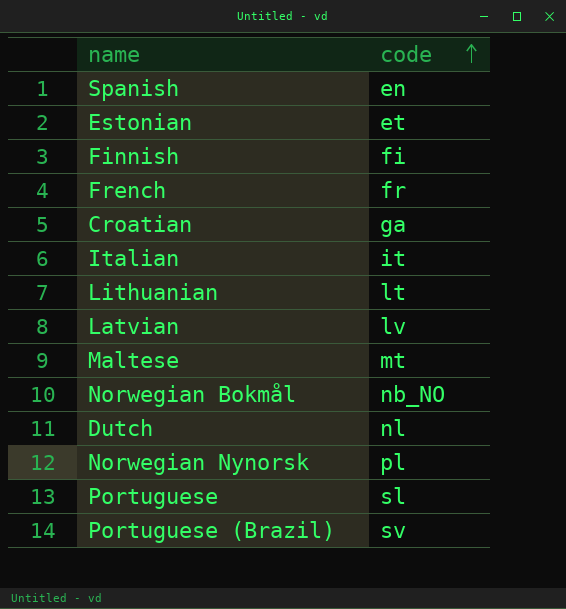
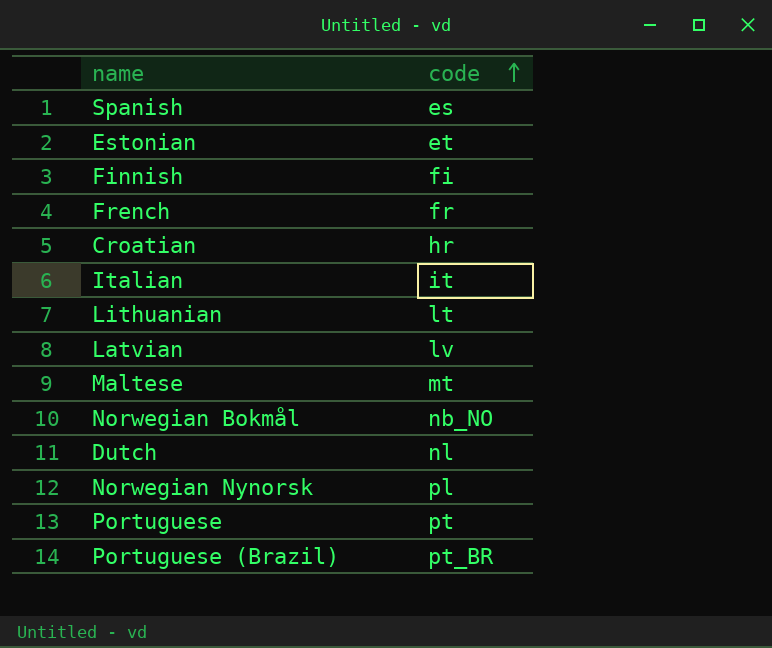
Spanish | code: en -> es
Croatian | code: ga -> hr
Portuguese | code: sl -> pt
Portuguese (Brazil) | code: sv -> pt_BR

